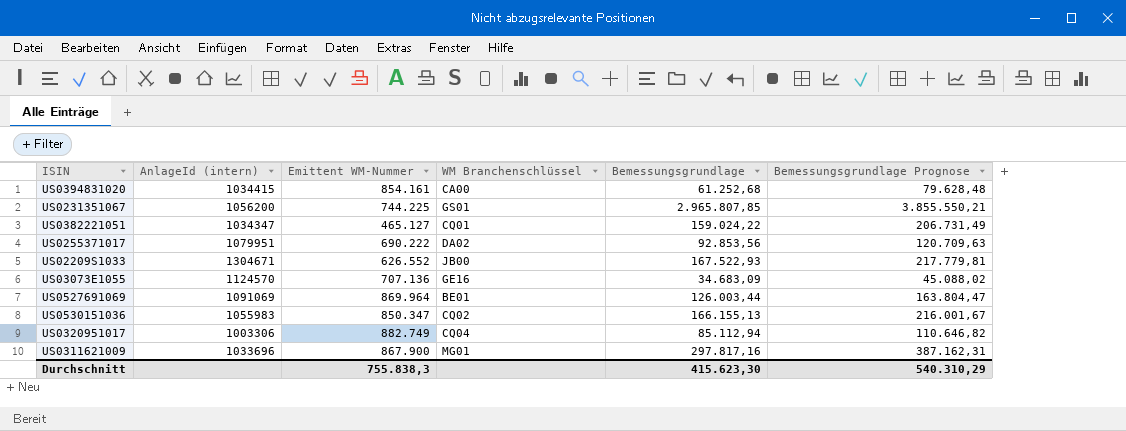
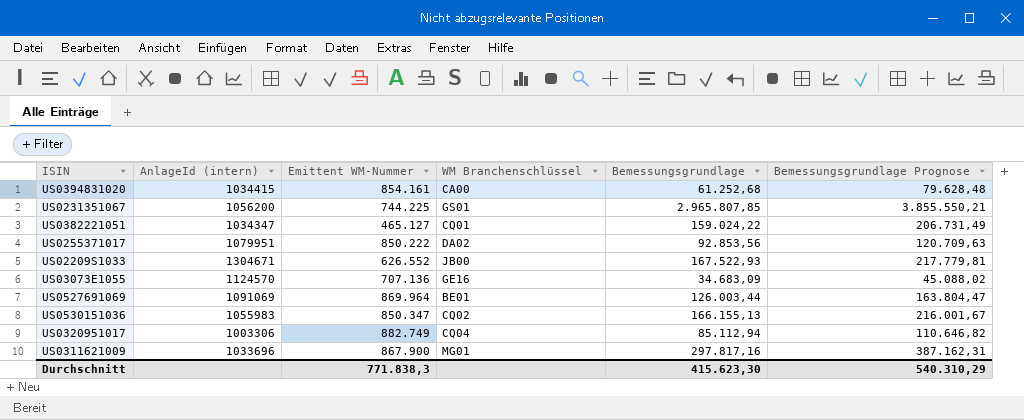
US0255371017 | Emittent WM-Nummer: 690.222 -> 850.222
Durchschnitt | Emittent WM-Nummer: 755.838,3 -> 771.838,3

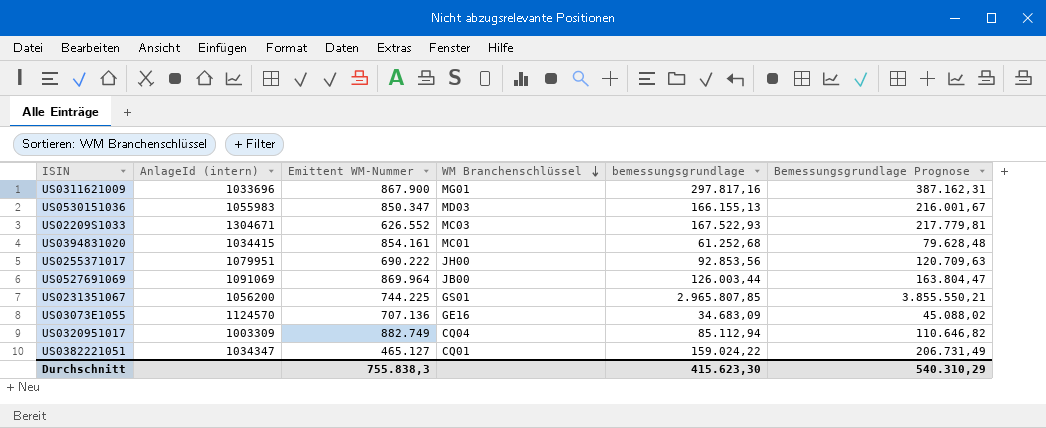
row order: none -> WM Branchenschlüssel descending
column name: Bemessungsgrundlage -> bemessungsgrundlage
US0530151036 | WM Branchenschlüssel: CQ02 -> MD03
US02209S1033 | WM Branchenschlüssel: JB00 -> MC03
US0394831020 | WM Branchenschlüssel: CA00 -> MC01
US0255371017 | Emittent WM-Nummer: 850.222 -> 690.222
US0255371017 | WM Branchenschlüssel: DA02 -> JH00
US0527691069 | WM Branchenschlüssel: BE01 -> JB00
US0320951017 | AnlageId (intern): 1003306 -> 1003309
Durchschnitt | Emittent WM-Nummer: 771.838,3 -> 755.838,3

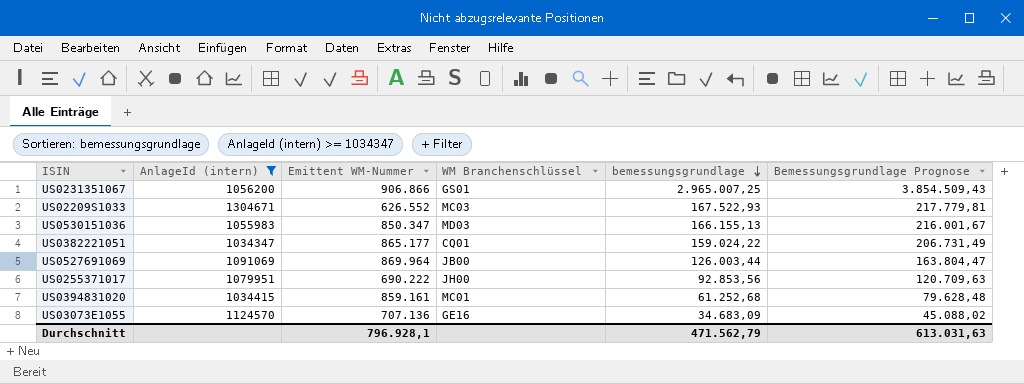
filter: none -> AnlageId (intern) >= 1034347
row order: WM Branchenschlüssel descending -> bemessungsgrundlage descending
US0231351067 | Emittent WM-Nummer: 744.225 -> 906.866
US0231351067 | bemessungsgrundlage: 2.965.807,85 -> 2.965.007,25
US0231351067 | Bemessungsgrundlage Prognose: 3.855.550,21 -> 3.854.509,43
US0382221051 | Emittent WM-Nummer: 465.127 -> 865.177
US0394831020 | Emittent WM-Nummer: 854.161 -> 859.161
Durchschnitt | Emittent WM-Nummer: 755.838,3 -> 796.928,1
Durchschnitt | bemessungsgrundlage: 415.623,30 -> 471.562,79
Durchschnitt | Bemessungsgrundlage Prognose: 540.310,29 -> 613.031,63

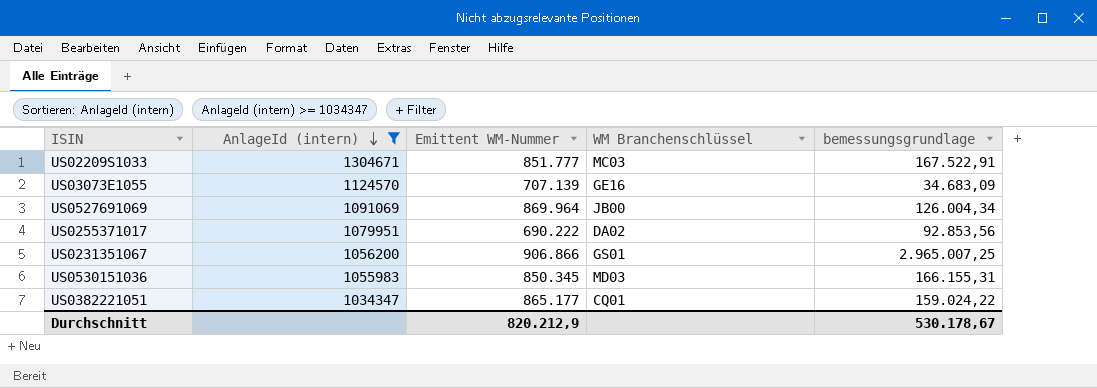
row order: bemessungsgrundlage descending -> AnlageId (intern) descending
column Bemessungsgrundlage Prognose | formula: [bemessungsgrundlage] * 1,3 -> none
row US0394831020: 1034415 | 859.161 | MC01 | 61.252,68 | 79.628,48 -> none
US02209S1033 | Emittent WM-Nummer: 626.552 -> 851.777
US02209S1033 | bemessungsgrundlage: 167.522,93 -> 167.522,91
US03073E1055 | Emittent WM-Nummer: 707.136 -> 707.139
US0527691069 | bemessungsgrundlage: 126.003,44 -> 126.004,34
US0255371017 | WM Branchenschlüssel: JH00 -> DA02
US0530151036 | Emittent WM-Nummer: 850.347 -> 850.345
US0530151036 | bemessungsgrundlage: 166.155,13 -> 166.155,31
Durchschnitt | Emittent WM-Nummer: 796.928,1 -> 820.212,9
Durchschnitt | bemessungsgrundlage: 471.562,79 -> 530.178,67

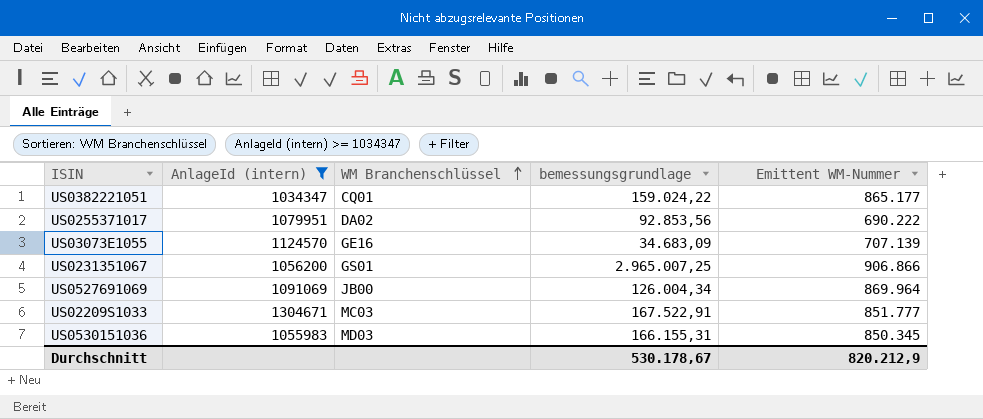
row order: AnlageId (intern) descending -> WM Branchenschlüssel ascending
column Emittent WM-Nummer | position: 3 -> 5

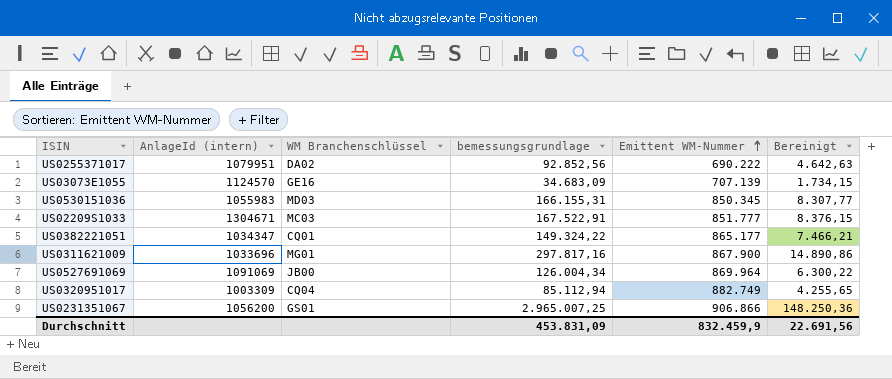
filter: AnlageId (intern) >= 1034347 -> none
row order: WM Branchenschlüssel ascending -> Emittent WM-Nummer ascending
column Bereinigt | formula: none -> [bemessungsgrundlage] * 0,05
US0255371017 | bemessungsgrundlage: 92.853,56 -> 92.852,56
US0382221051 | bemessungsgrundlage: 159.024,22 -> 149.324,22
Durchschnitt | bemessungsgrundlage: 530.178,67 -> 453.831,09
Durchschnitt | Emittent WM-Nummer: 820.212,9 -> 832.459,9

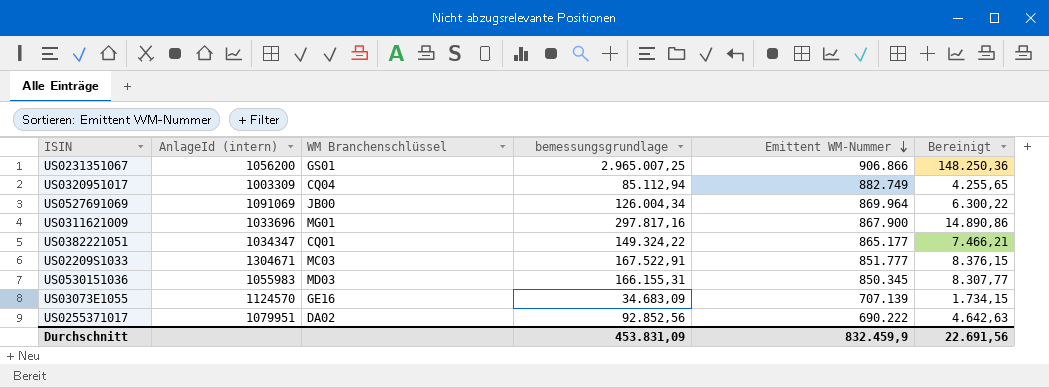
row order: Emittent WM-Nummer ascending -> Emittent WM-Nummer descending

